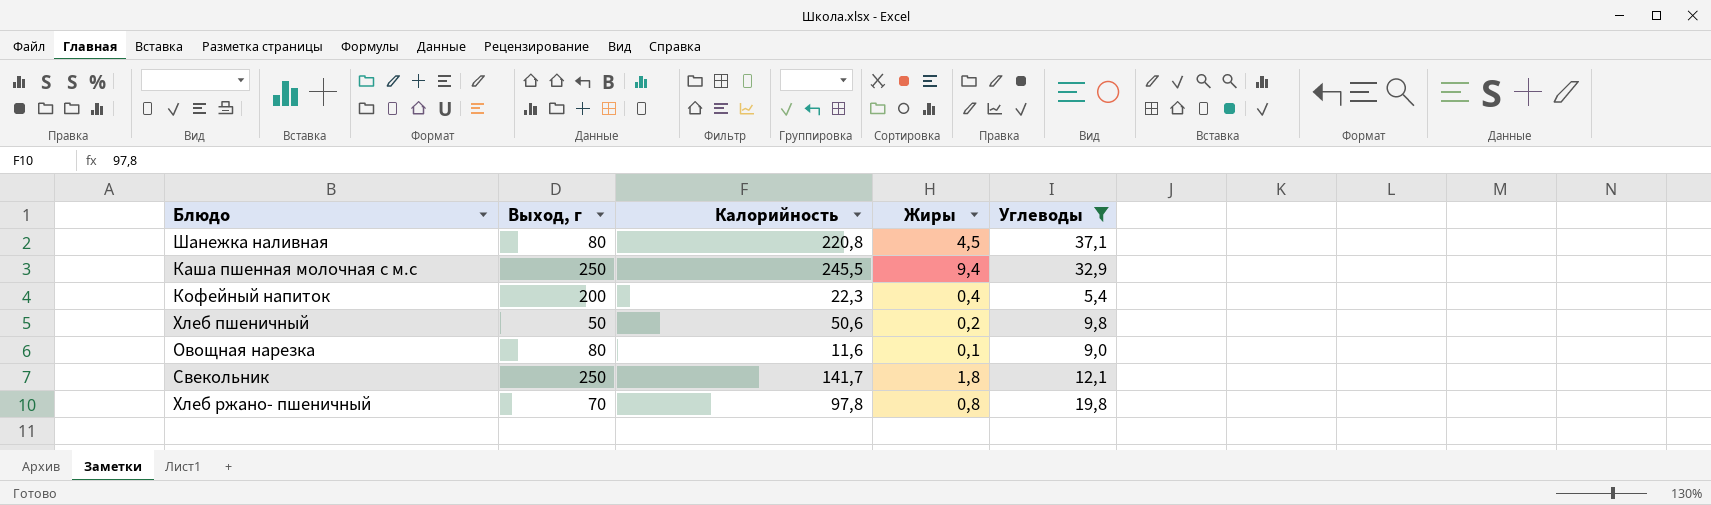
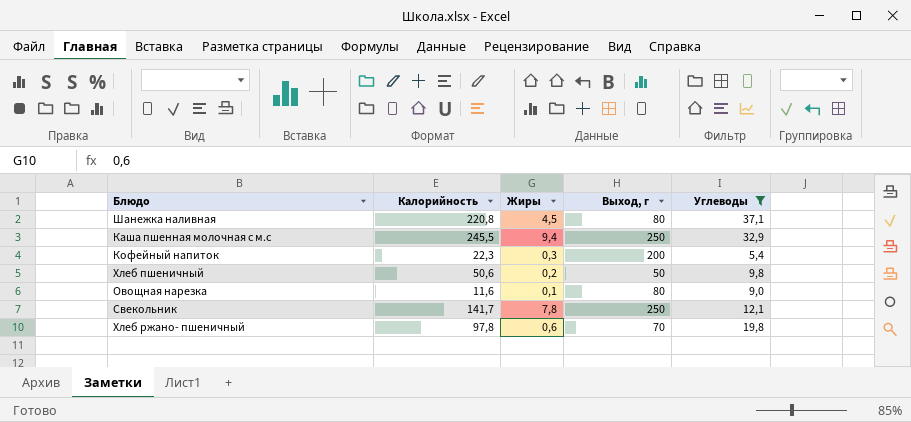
column Выход, г | position: 2 -> 4
Кофейный напиток | Жиры: 0,4 -> 0,3
Свекольник | Жиры: 1,8 -> 7,8
Хлеб ржано- пшеничный | Жиры: 0,8 -> 0,6

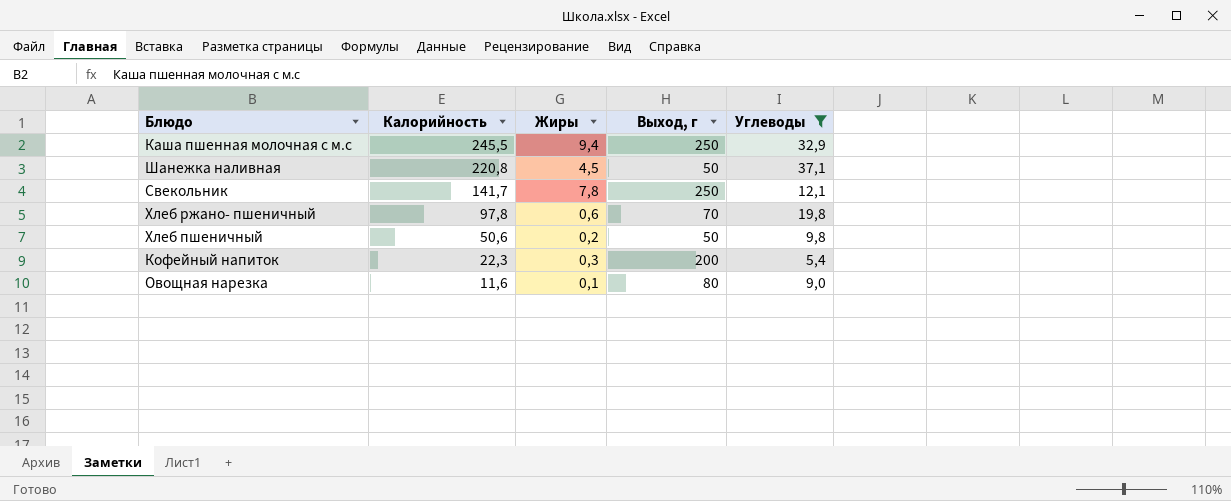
row order: none -> Калорийность descending
Шанежка наливная | Выход, г: 80 -> 50

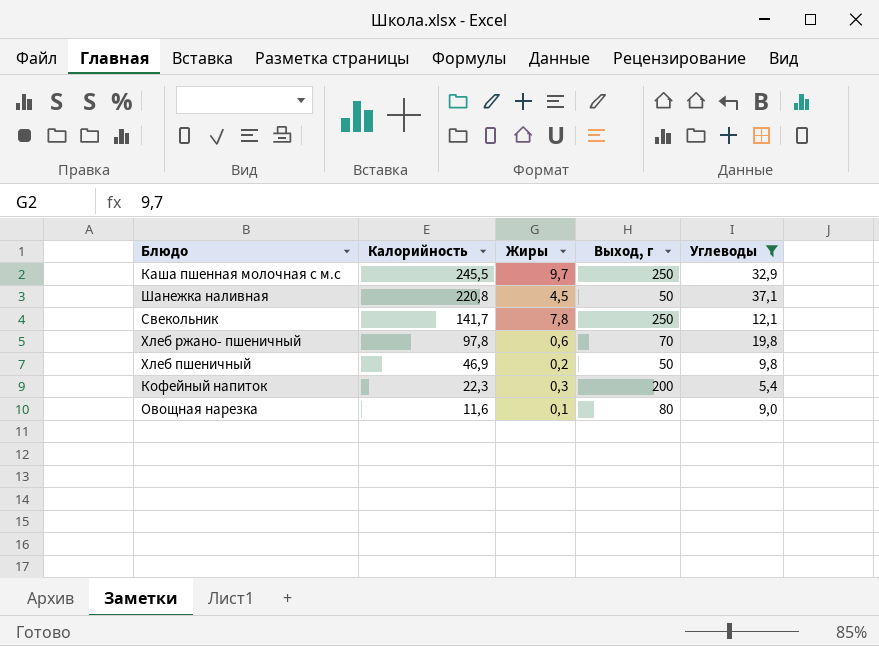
Каша пшенная молочная с м.с | Жиры: 9,4 -> 9,7
Хлеб пшеничный | Калорийность: 50,6 -> 46,9

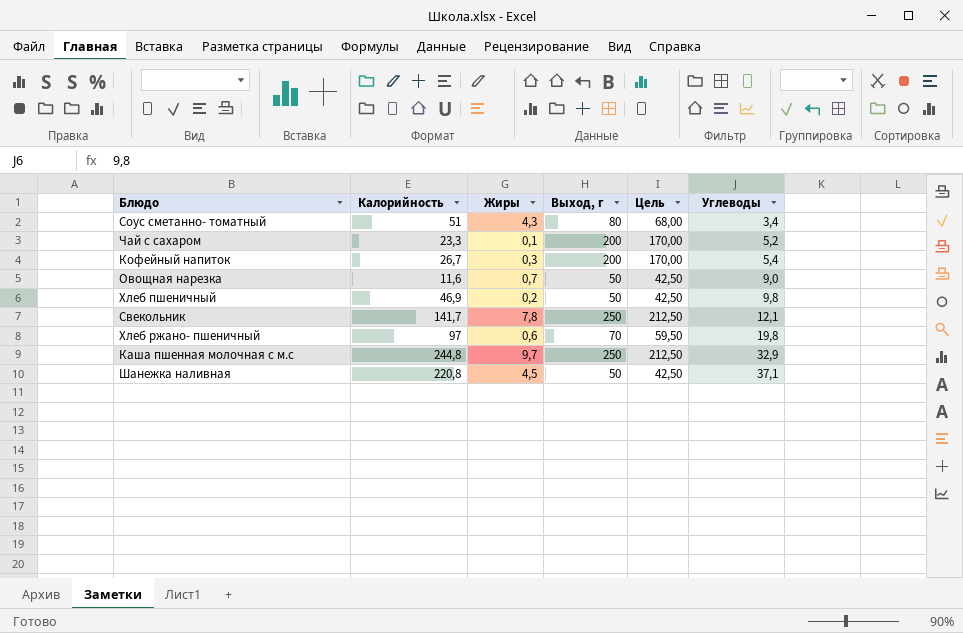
filter: Углеводы >= 5,4 -> none
row order: Калорийность descending -> Углеводы ascending
column Цель | formula: none -> [Выход, г] * 0,85
Кофейный напиток | Калорийность: 22,3 -> 26,7
Овощная нарезка | Жиры: 0,1 -> 0,7
Овощная нарезка | Выход, г: 80 -> 50
Хлеб ржано- пшеничный | Калорийность: 97,8 -> 97
Каша пшенная молочная с м.с | Калорийность: 245,5 -> 244,8

